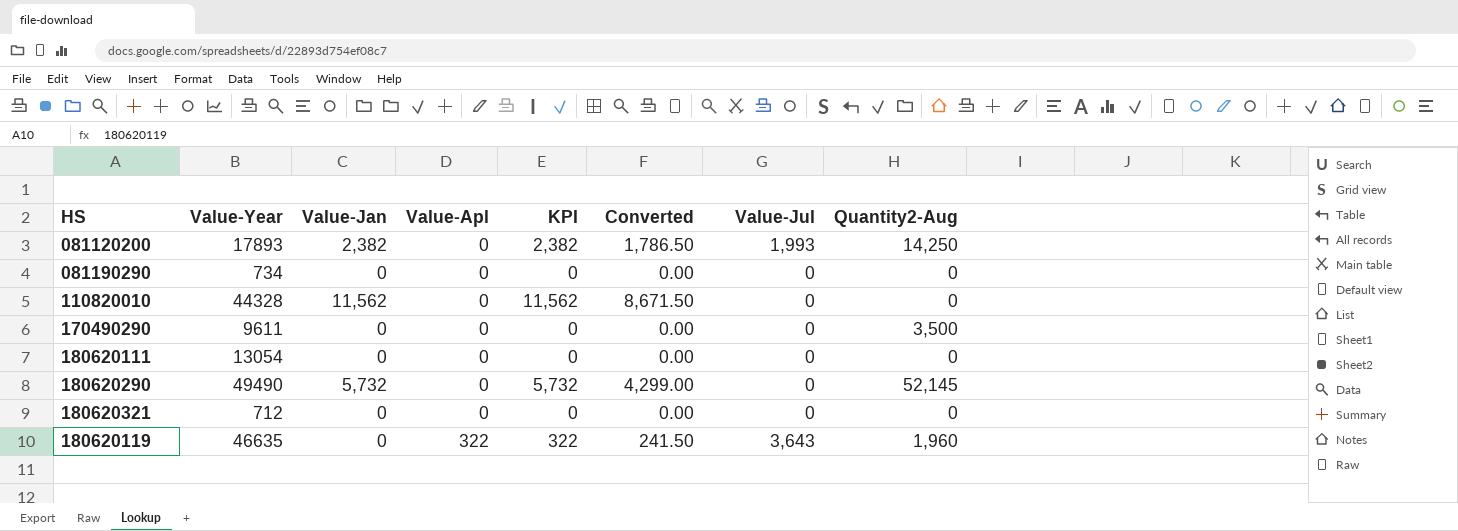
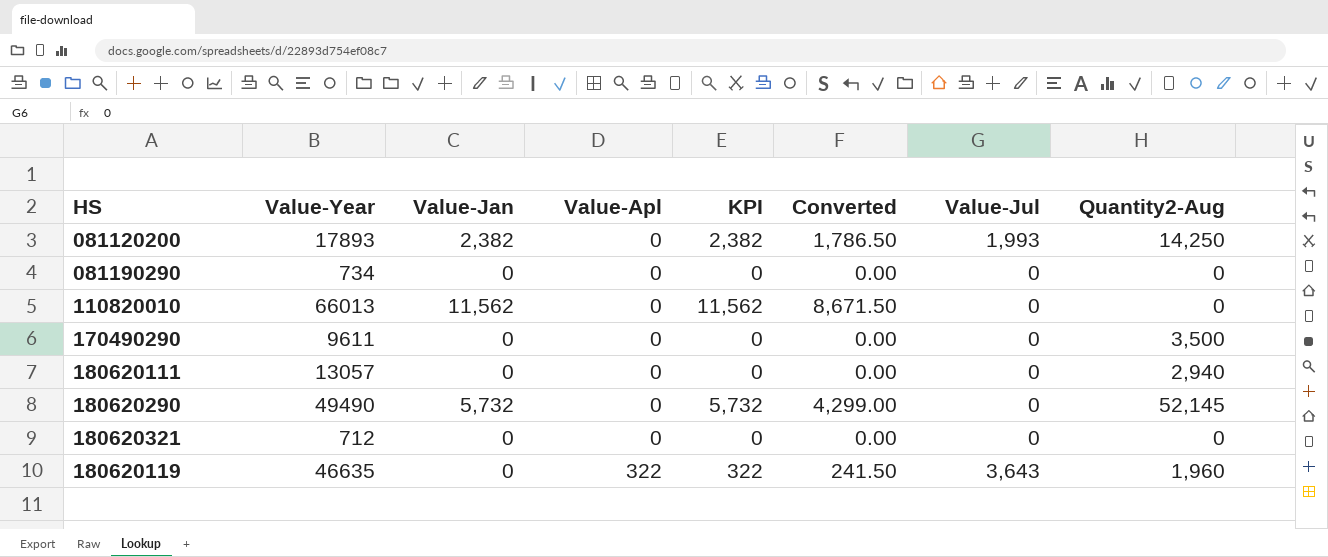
110820010 | Value-Year: 44328 -> 66013
180620111 | Value-Year: 13054 -> 13057
180620111 | Quantity2-Aug: 0 -> 2,940

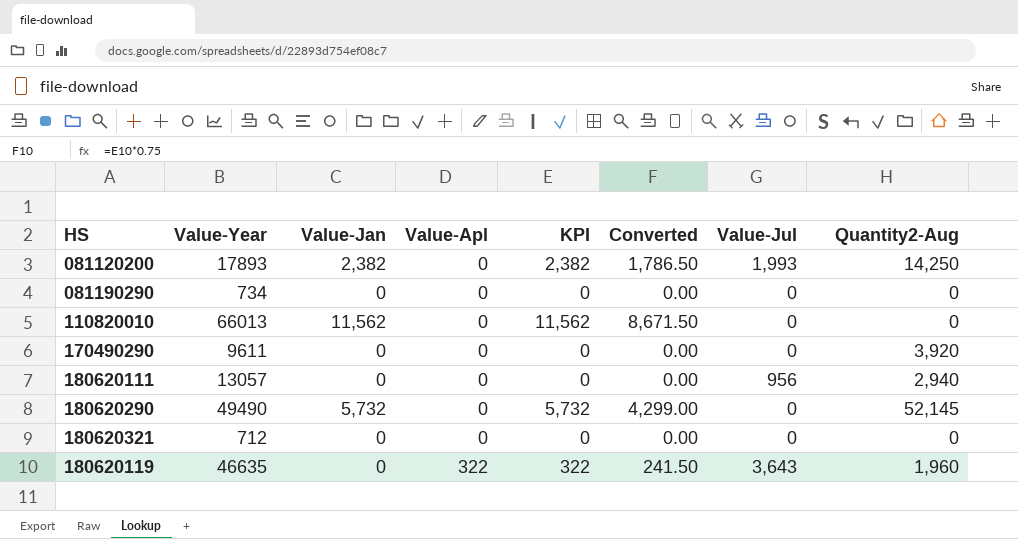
170490290 | Quantity2-Aug: 3,500 -> 3,920
180620111 | Value-Jul: 0 -> 956

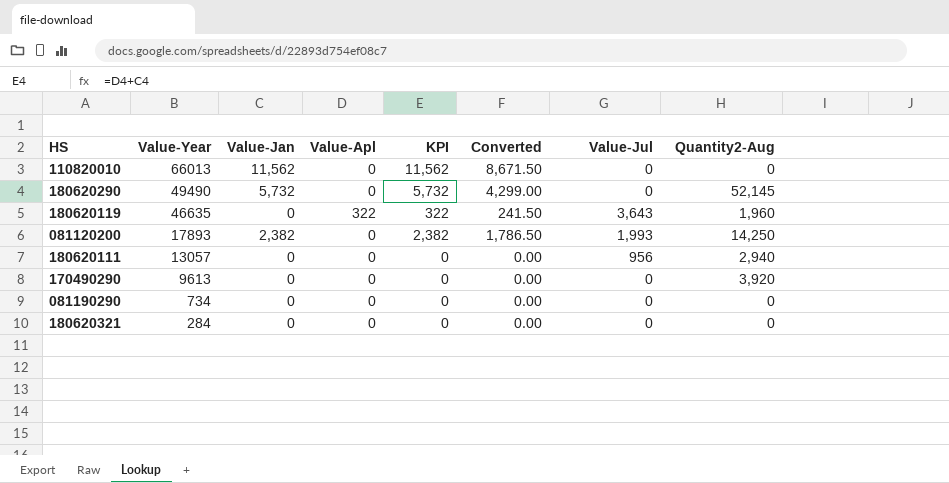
row order: Value-Apl ascending -> Value-Year descending
170490290 | Value-Year: 9611 -> 9613
180620321 | Value-Year: 712 -> 284

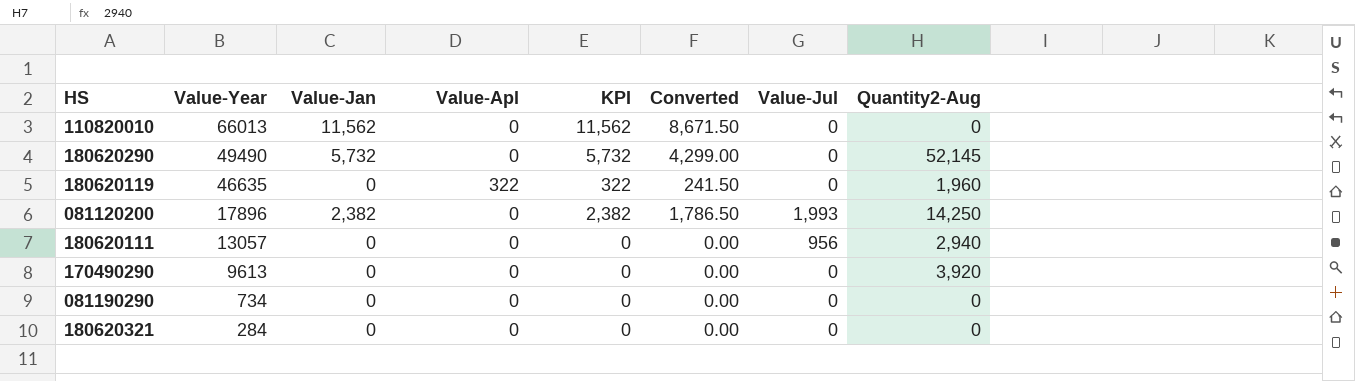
180620119 | Value-Jul: 3,643 -> 0
081120200 | Value-Year: 17893 -> 17896

